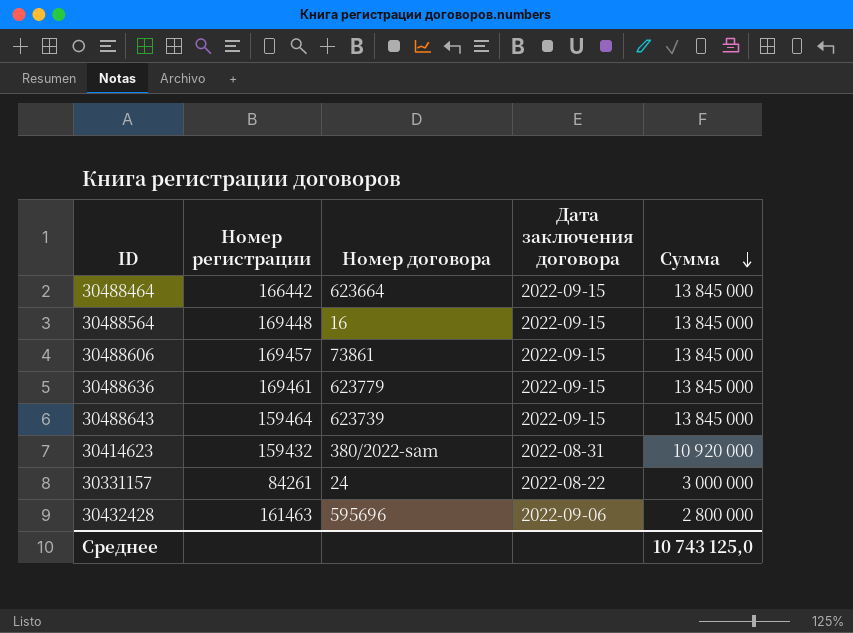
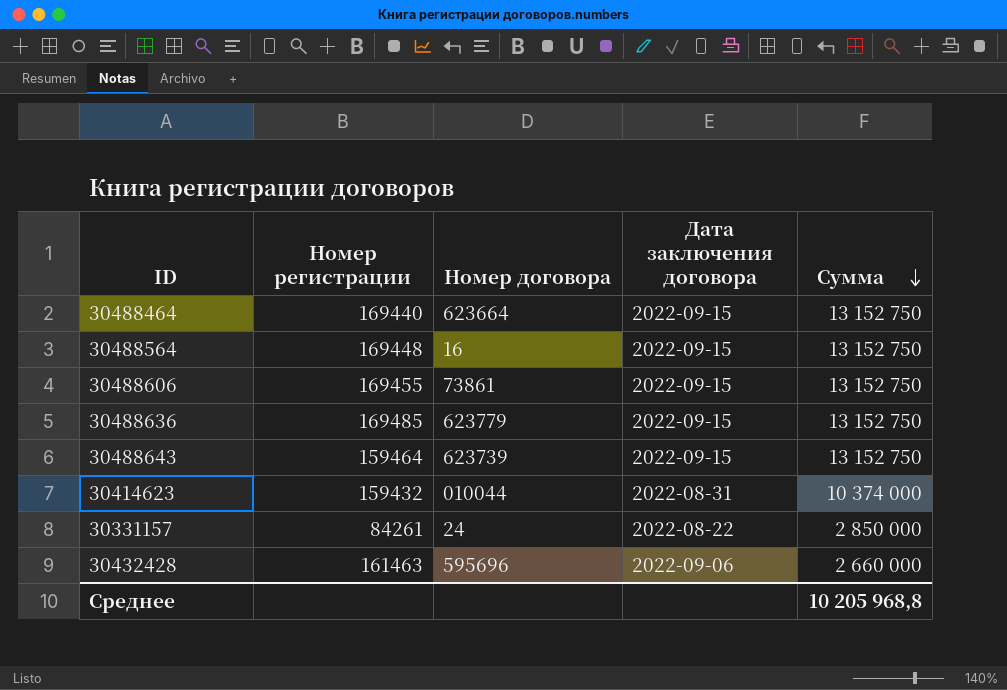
30488464 | Номер регистрации: 166442 -> 169440
30488464 | Сумма: 13 845 000 -> 13 152 750
30488564 | Сумма: 13 845 000 -> 13 152 750
30488606 | Номер регистрации: 169457 -> 169455
30488606 | Сумма: 13 845 000 -> 13 152 750
30488636 | Номер регистрации: 169461 -> 169485
30488636 | Сумма: 13 845 000 -> 13 152 750
30488643 | Сумма: 13 845 000 -> 13 152 750
30414623 | Номер договора: 380/2022-sam -> 010044
30414623 | Сумма: 10 920 000 -> 10 374 000
30331157 | Сумма: 3 000 000 -> 2 850 000
30432428 | Сумма: 2 800 000 -> 2 660 000
Среднее | Сумма: 10 743 125,0 -> 10 205 968,8

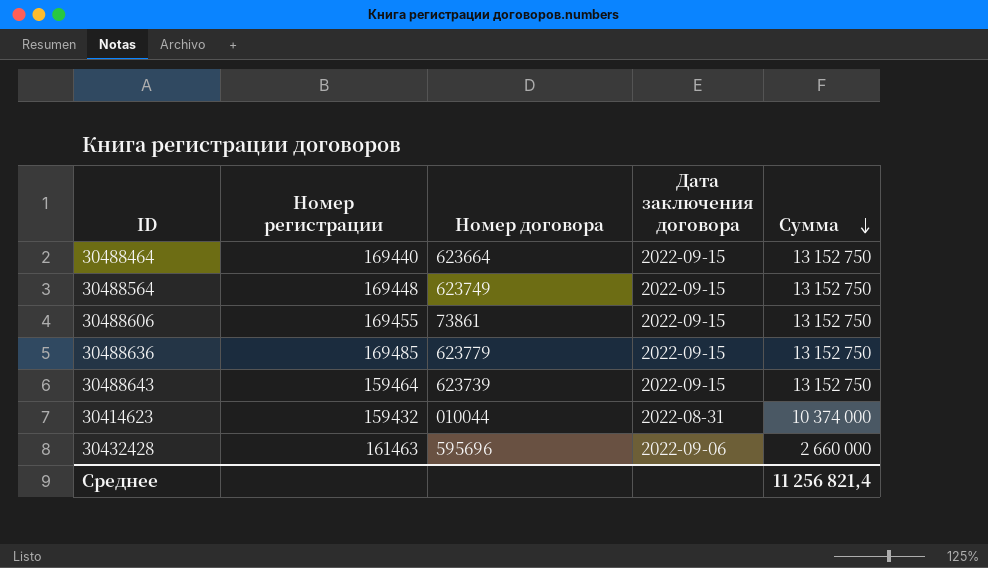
row 30331157: 84261 | 24 | 2022-08-22 | 2 850 000 -> none
30488564 | Номер договора: 16 -> 623749
Среднее | Сумма: 10 205 968,8 -> 11 256 821,4

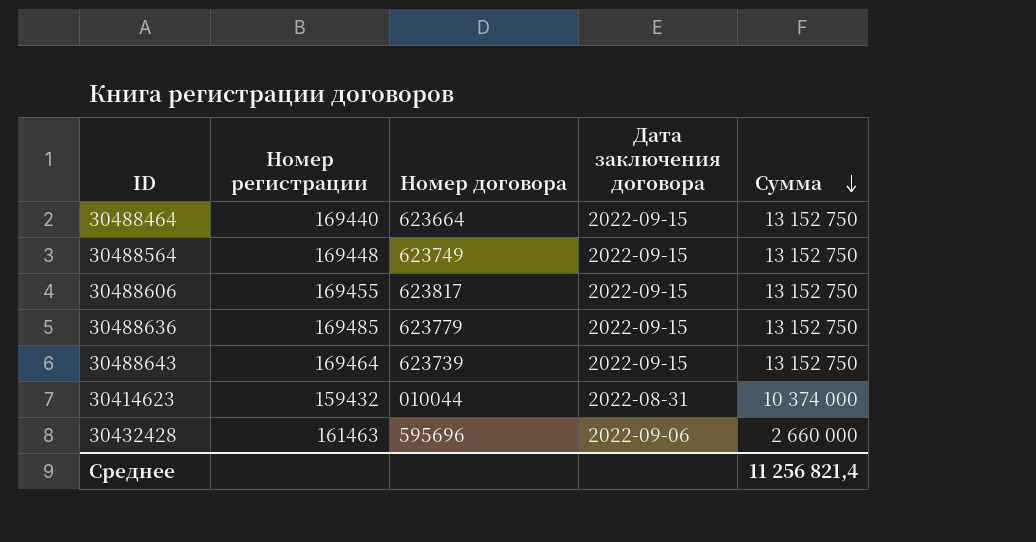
30488606 | Номер договора: 73861 -> 623817
30488643 | Номер регистрации: 159464 -> 169464

